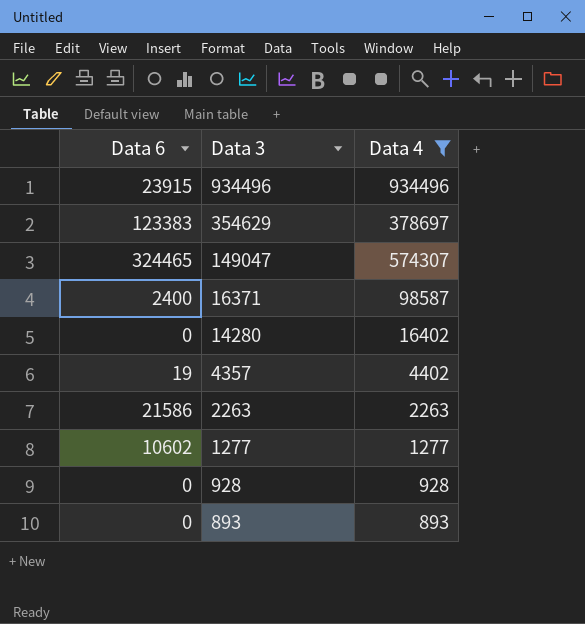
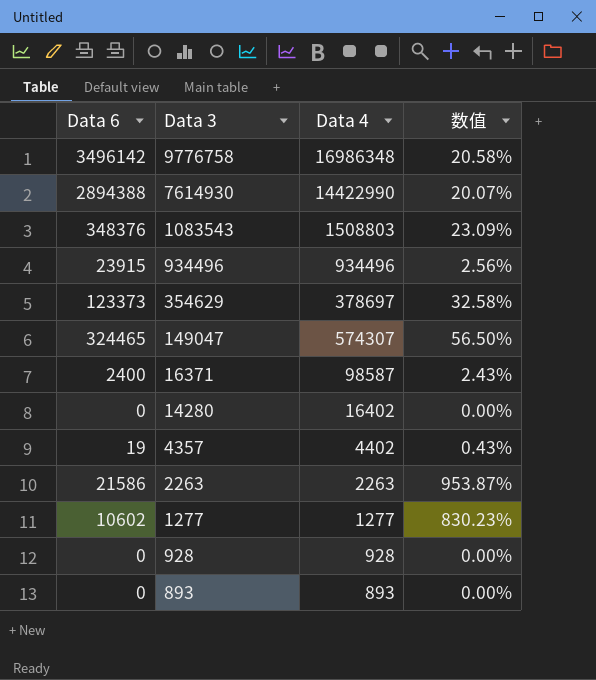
filter: Data 4 <= 934496 -> none
column 数值 | formula: none -> [Data 6] / [Data 4]
354629 | Data 6: 123383 -> 123373

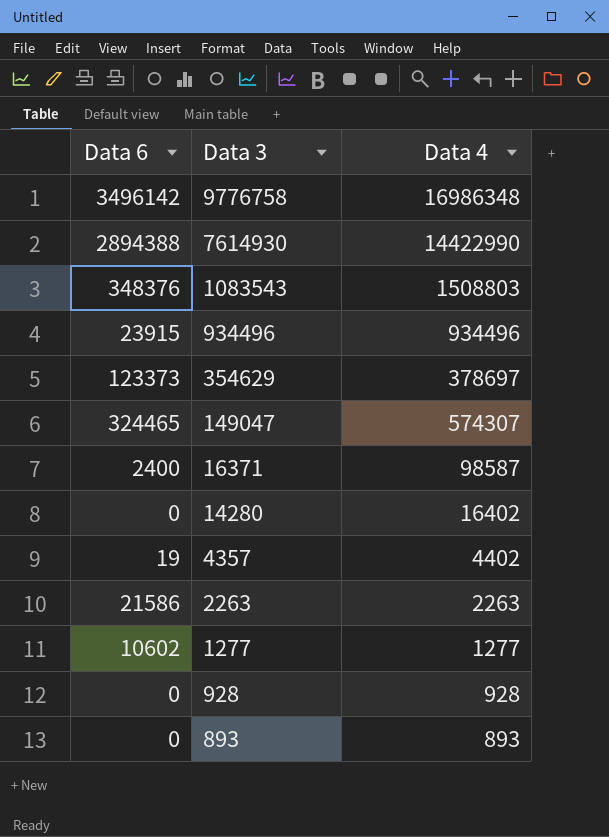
column 数值 | formula: [Data 6] / [Data 4] -> none

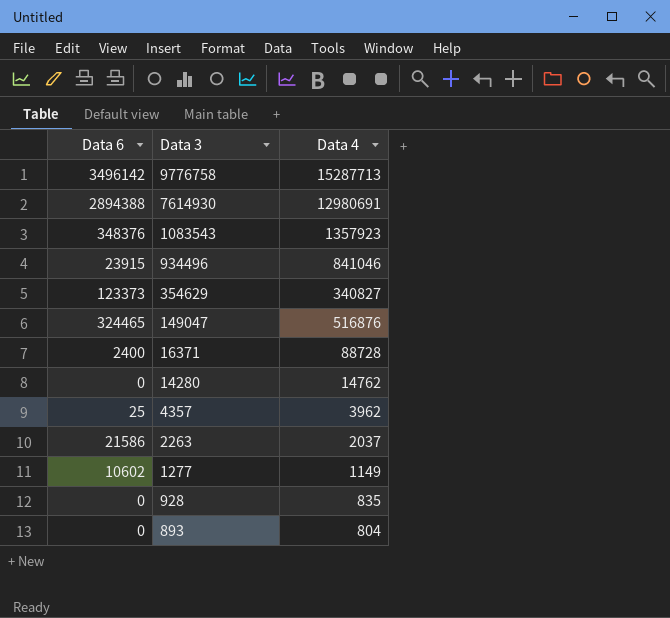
9776758 | Data 4: 16986348 -> 15287713
7614930 | Data 4: 14422990 -> 12980691
1083543 | Data 4: 1508803 -> 1357923
934496 | Data 4: 934496 -> 841046
354629 | Data 4: 378697 -> 340827
149047 | Data 4: 574307 -> 516876
16371 | Data 4: 98587 -> 88728
14280 | Data 4: 16402 -> 14762
4357 | Data 6: 19 -> 25
4357 | Data 4: 4402 -> 3962
2263 | Data 4: 2263 -> 2037
1277 | Data 4: 1277 -> 1149
928 | Data 4: 928 -> 835
893 | Data 4: 893 -> 804

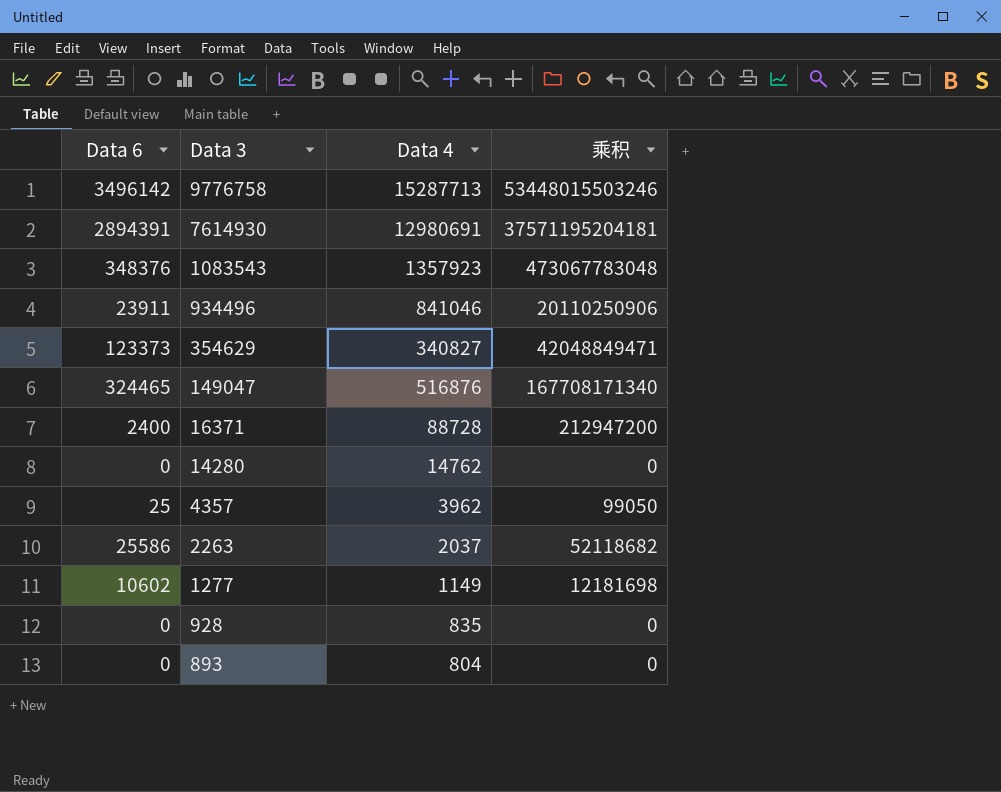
column 乘积 | formula: none -> [Data 6] * [Data 4]
7614930 | Data 6: 2894388 -> 2894391
934496 | Data 6: 23915 -> 23911
2263 | Data 6: 21586 -> 25586

